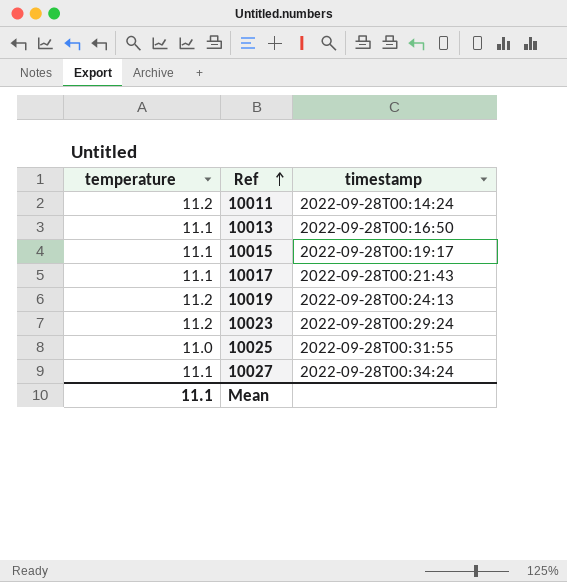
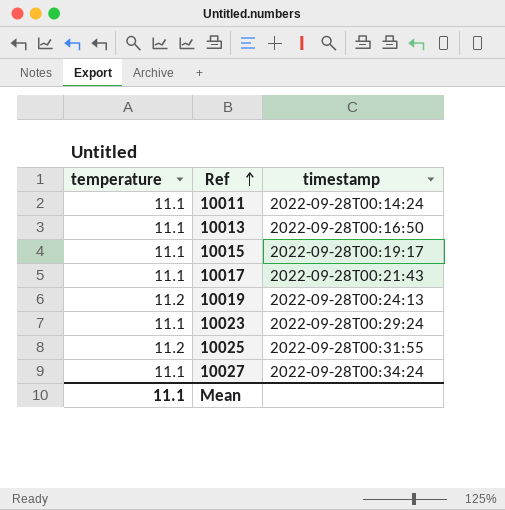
10011 | temperature: 11.2 -> 11.1
10023 | temperature: 11.2 -> 11.1
10025 | temperature: 11.0 -> 11.2

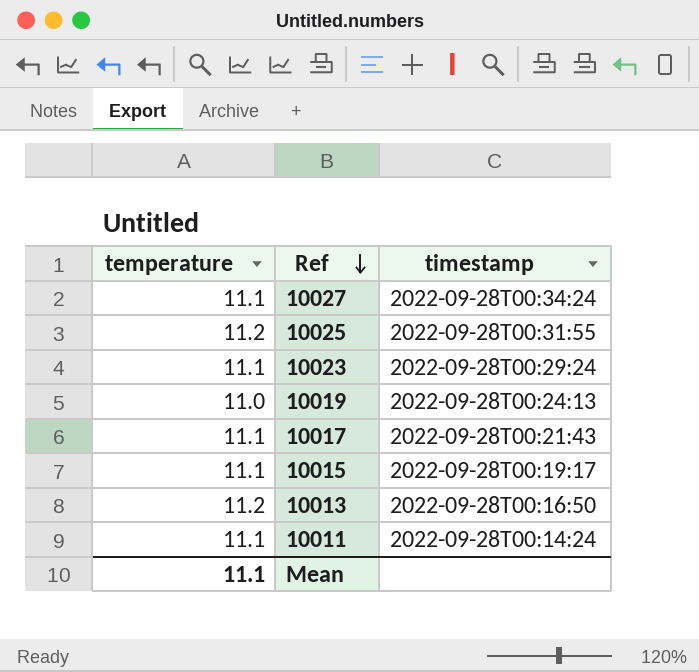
row order: Ref ascending -> Ref descending
10019 | temperature: 11.2 -> 11.0
10013 | temperature: 11.1 -> 11.2

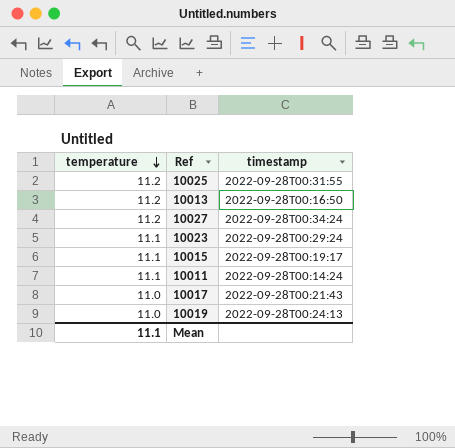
row order: Ref descending -> temperature descending
10027 | temperature: 11.1 -> 11.2
10017 | temperature: 11.1 -> 11.0

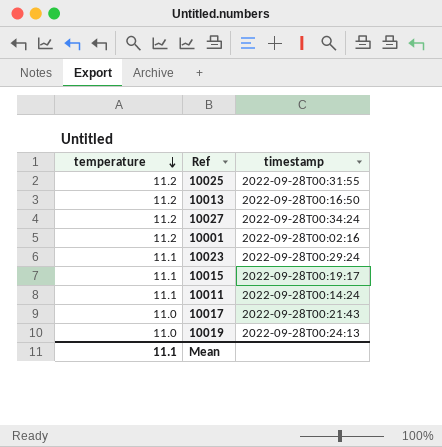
row 10001: none -> 11.2 | 2022-09-28T00:02:16

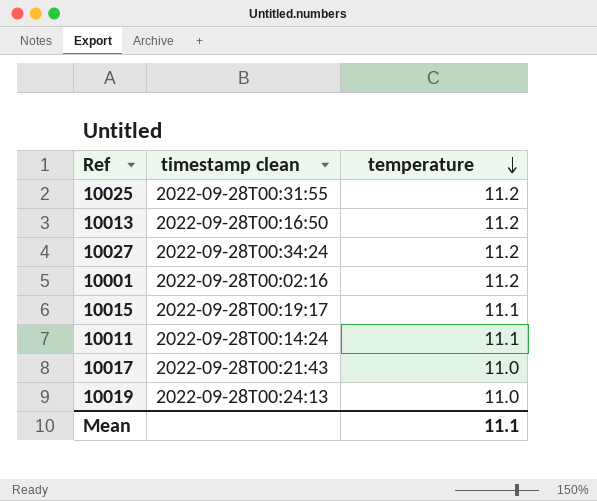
column name: timestamp -> timestamp clean
column temperature | position: 1 -> 3
row 10023: 11.1 | 2022-09-28T00:29:24 -> none

